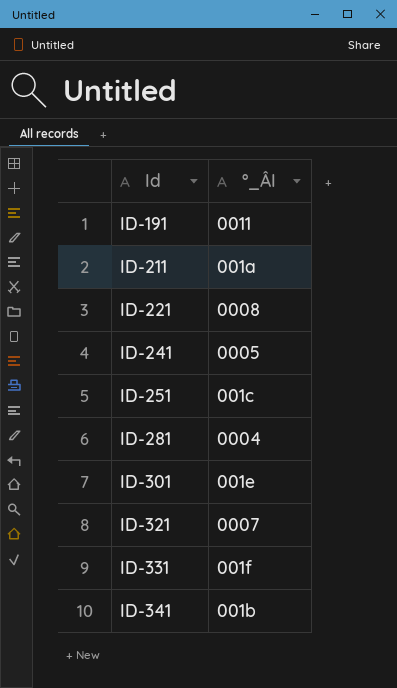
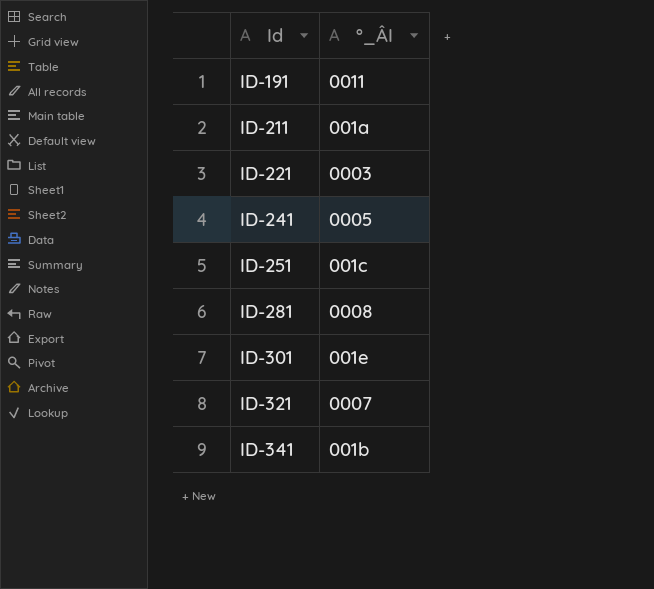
row ID-331: 001f -> none
ID-221 | °_ÂI: 0008 -> 0003
ID-281 | °_ÂI: 0004 -> 0008

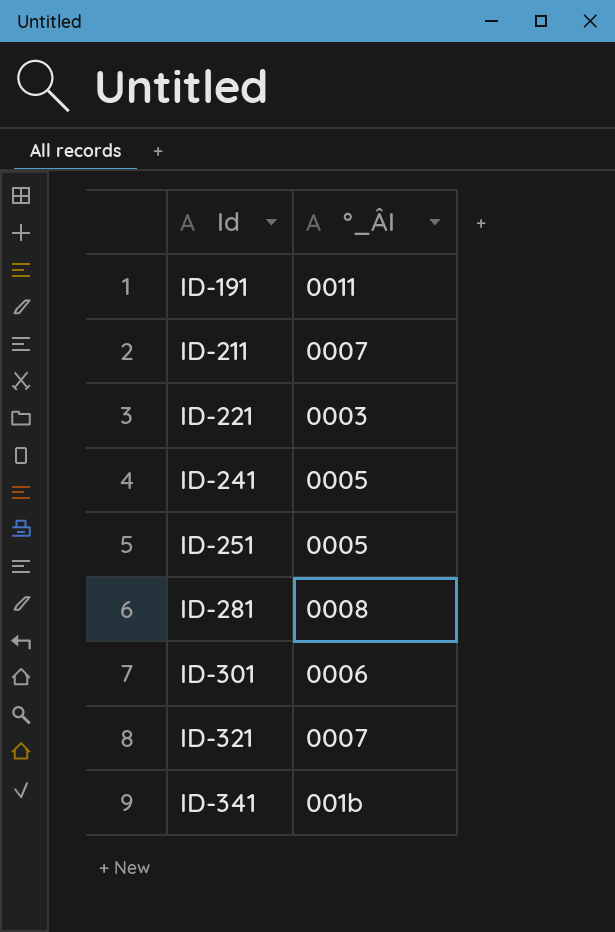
ID-211 | °_ÂI: 001a -> 0007
ID-251 | °_ÂI: 001c -> 0005
ID-301 | °_ÂI: 001e -> 0006

